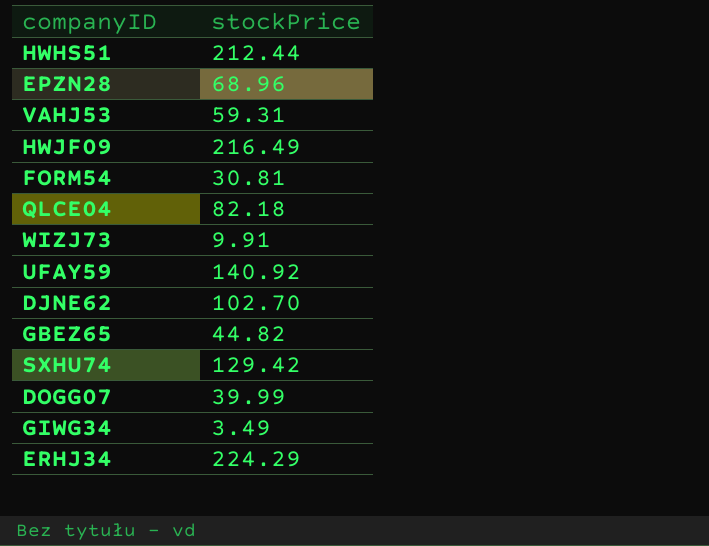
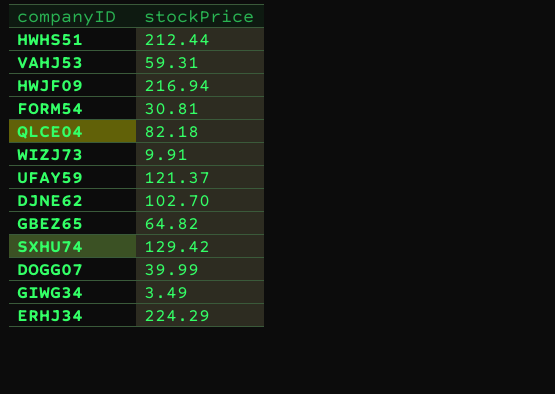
row EPZN28: 68.96 -> none
HWJF09 | stockPrice: 216.49 -> 216.94
UFAY59 | stockPrice: 140.92 -> 121.37
GBEZ65 | stockPrice: 44.82 -> 64.82

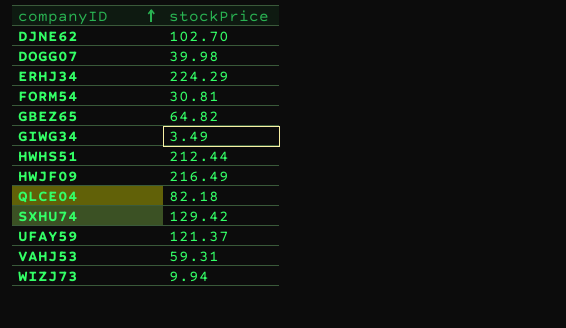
row order: none -> companyID ascending
DOGG07 | stockPrice: 39.99 -> 39.98
HWJF09 | stockPrice: 216.94 -> 216.49
WIZJ73 | stockPrice: 9.91 -> 9.94

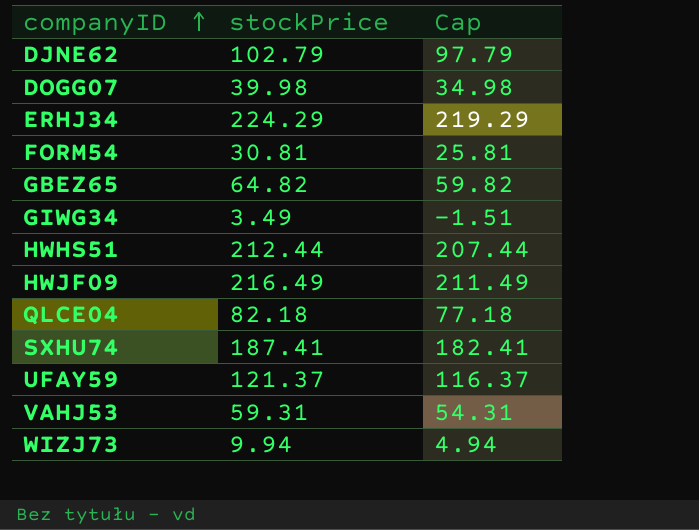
column Cap | formula: none -> [stockPrice] - 5
DJNE62 | stockPrice: 102.70 -> 102.79
SXHU74 | stockPrice: 129.42 -> 187.41

